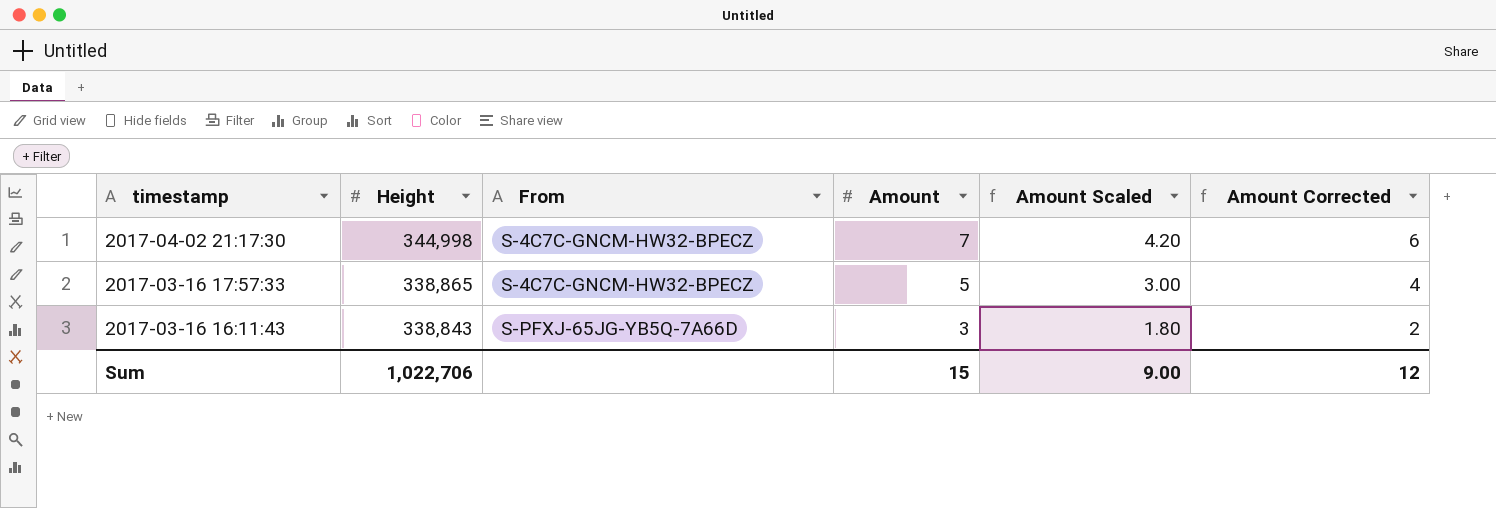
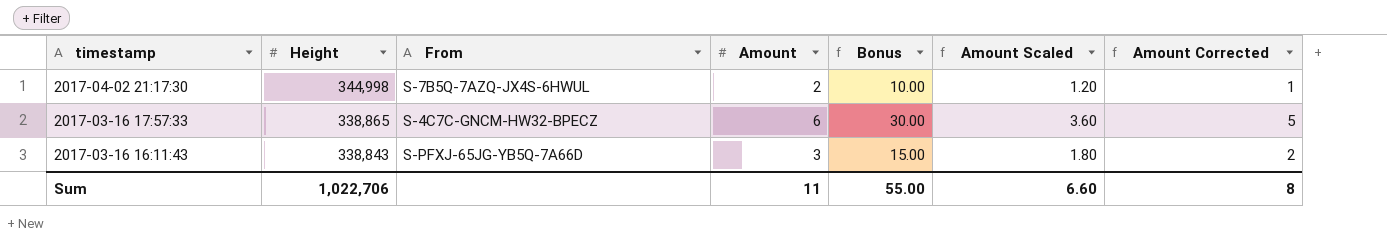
column Bonus | formula: none -> [Amount] * 5
2017-04-02 21:17:30 | From: S-4C7C-GNCM-HW32-BPECZ -> S-7B5Q-7AZQ-JX4S-6HWUL
2017-04-02 21:17:30 | Amount: 7 -> 2
2017-04-02 21:17:30 | Amount Scaled: 4.20 -> 1.20
2017-04-02 21:17:30 | Amount Corrected: 6 -> 1
2017-03-16 17:57:33 | Amount: 5 -> 6
2017-03-16 17:57:33 | Amount Scaled: 3.00 -> 3.60
2017-03-16 17:57:33 | Amount Corrected: 4 -> 5
Sum | Amount: 15 -> 11
Sum | Amount Scaled: 9.00 -> 6.60
Sum | Amount Corrected: 12 -> 8

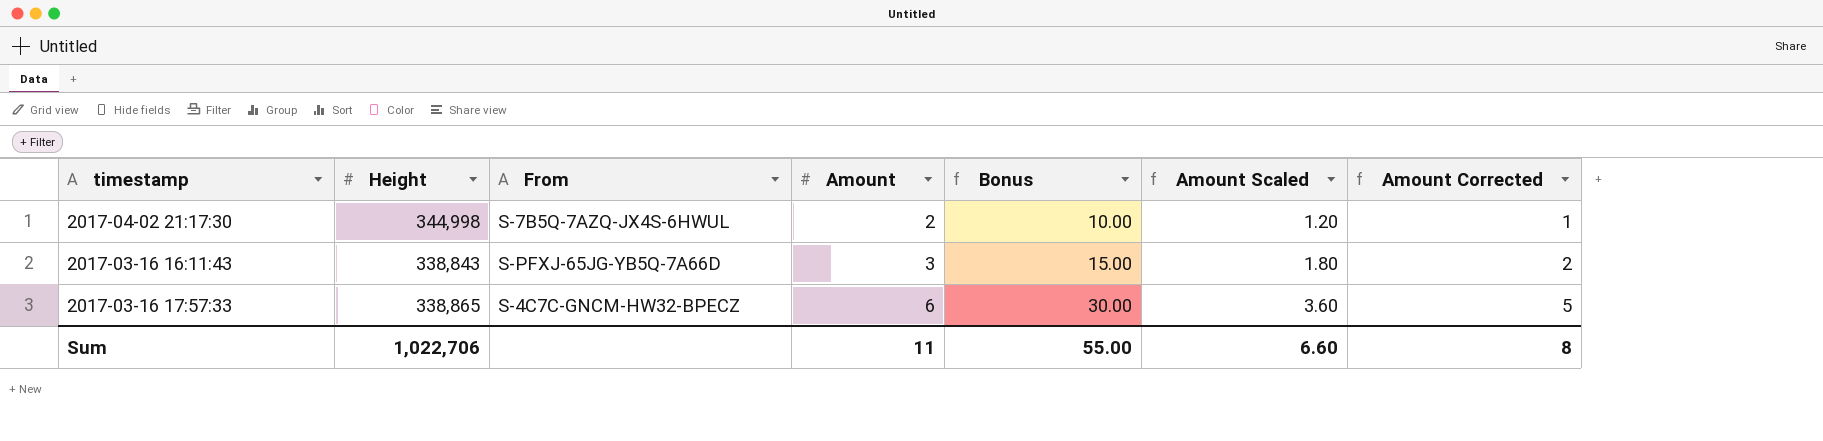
row order: timestamp descending -> Amount ascending

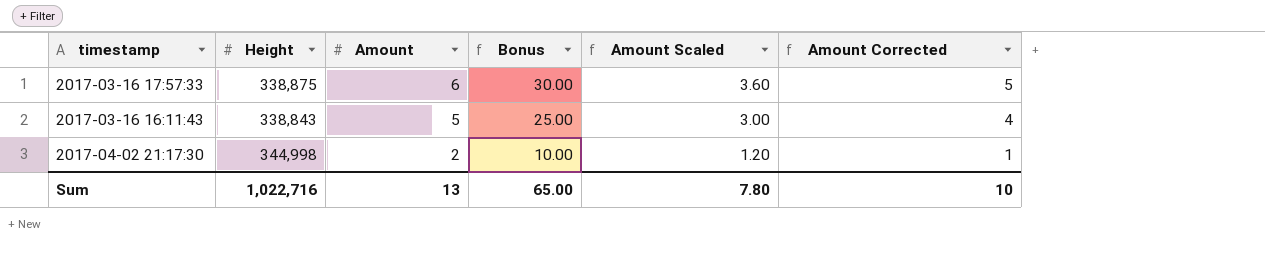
row order: Amount ascending -> Amount descending
column From | position: 3 -> none
2017-03-16 17:57:33 | Height: 338,865 -> 338,875
2017-03-16 16:11:43 | Amount: 3 -> 5
2017-03-16 16:11:43 | Bonus: 15.00 -> 25.00
2017-03-16 16:11:43 | Amount Scaled: 1.80 -> 3.00
2017-03-16 16:11:43 | Amount Corrected: 2 -> 4
Sum | Height: 1,022,706 -> 1,022,716
Sum | Amount: 11 -> 13
Sum | Bonus: 55.00 -> 65.00
Sum | Amount Scaled: 6.60 -> 7.80
Sum | Amount Corrected: 8 -> 10

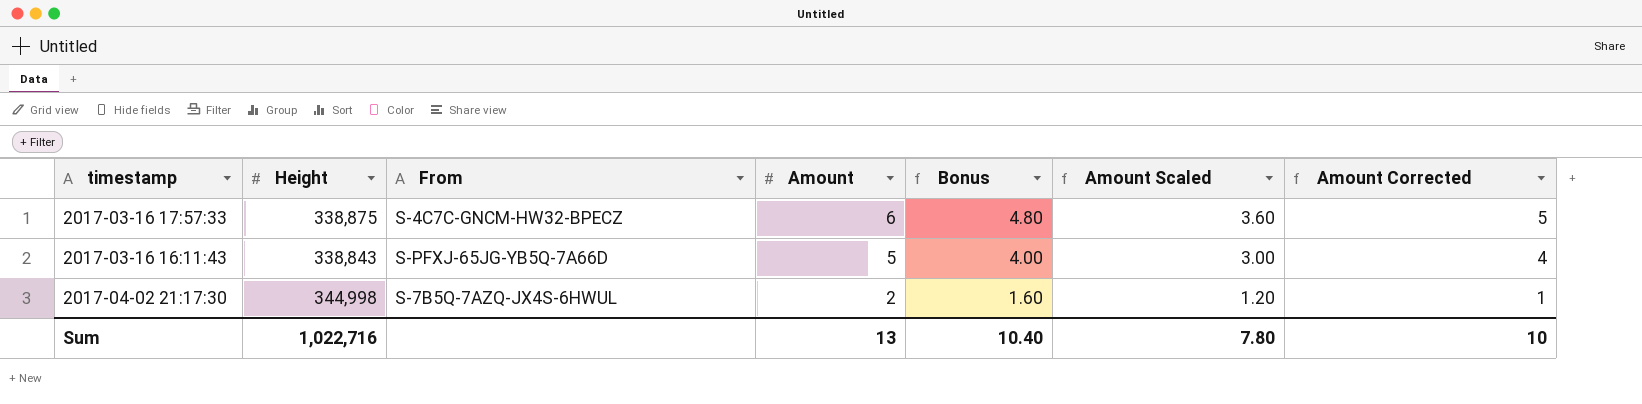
column From | position: none -> 3
column Bonus | formula: [Amount] * 5 -> [Amount] * 0.8
Sum | Bonus: 65.00 -> 10.40

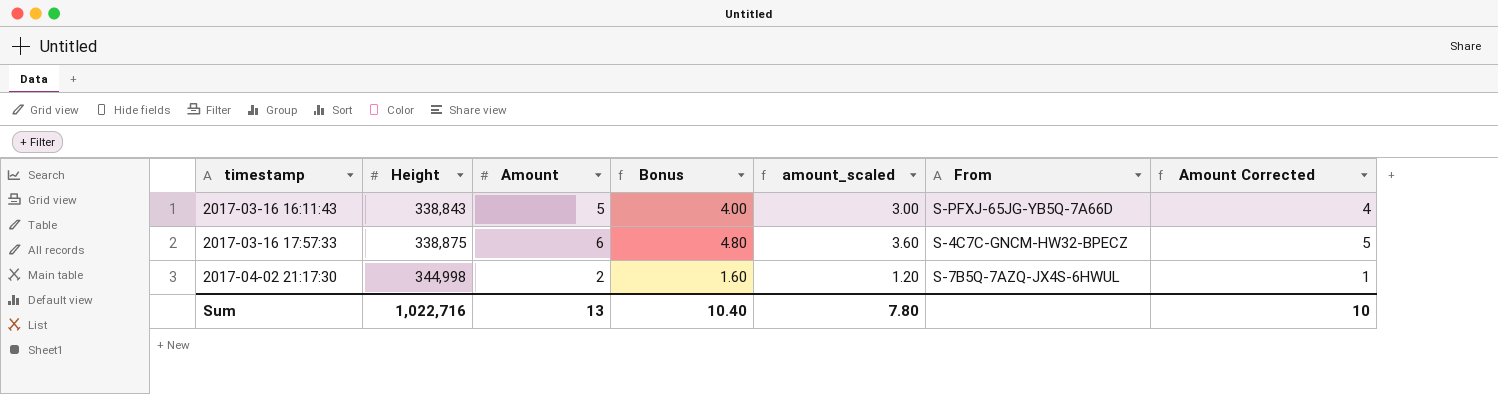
row order: Amount descending -> timestamp ascending
column name: Amount Scaled -> amount_scaled
column From | position: 3 -> 6

